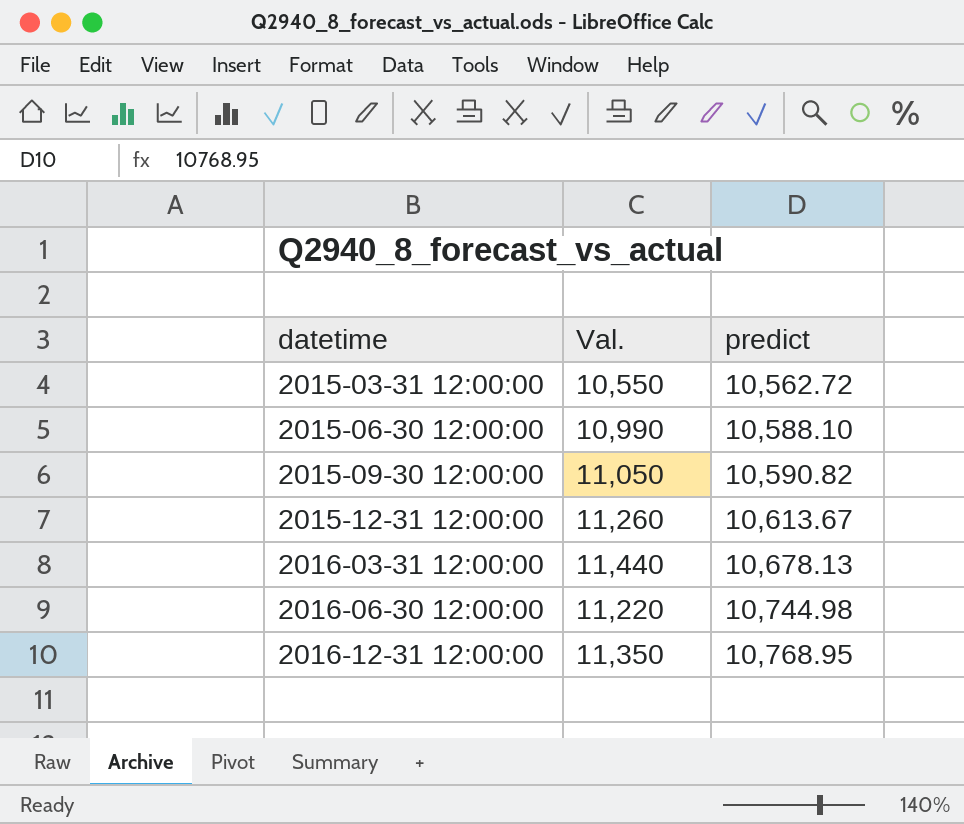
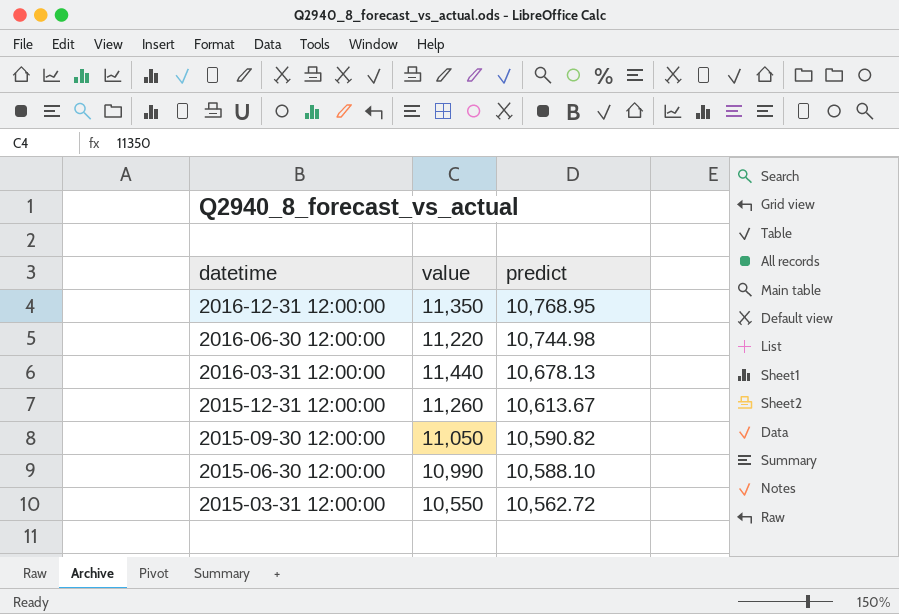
row order: datetime ascending -> datetime descending
column name: Val. -> value

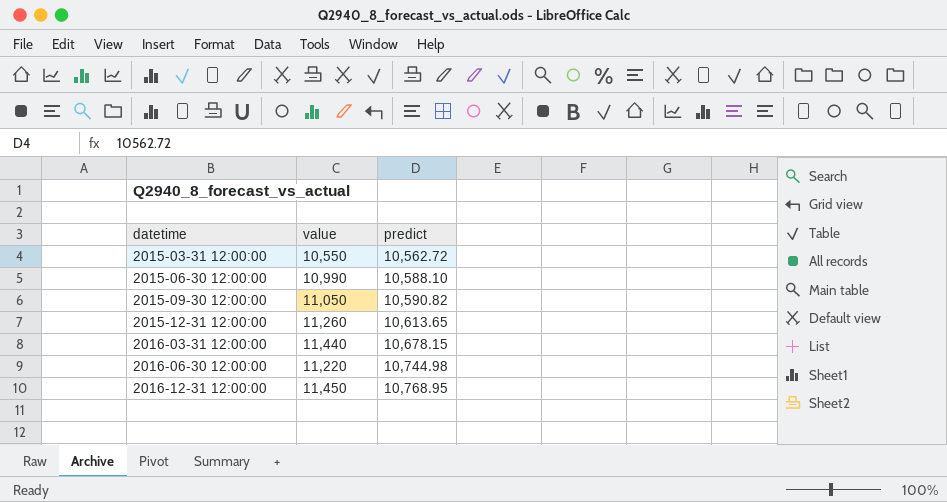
row order: datetime descending -> datetime ascending
2015-12-31 12:00:00 | predict: 10,613.67 -> 10,613.65
2016-03-31 12:00:00 | predict: 10,678.13 -> 10,678.15
2016-12-31 12:00:00 | value: 11,350 -> 11,450

